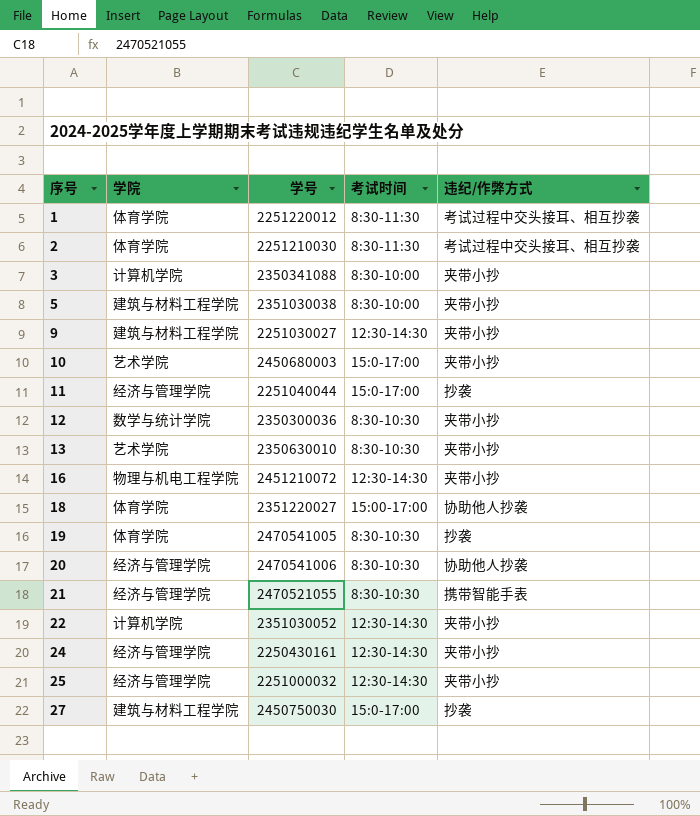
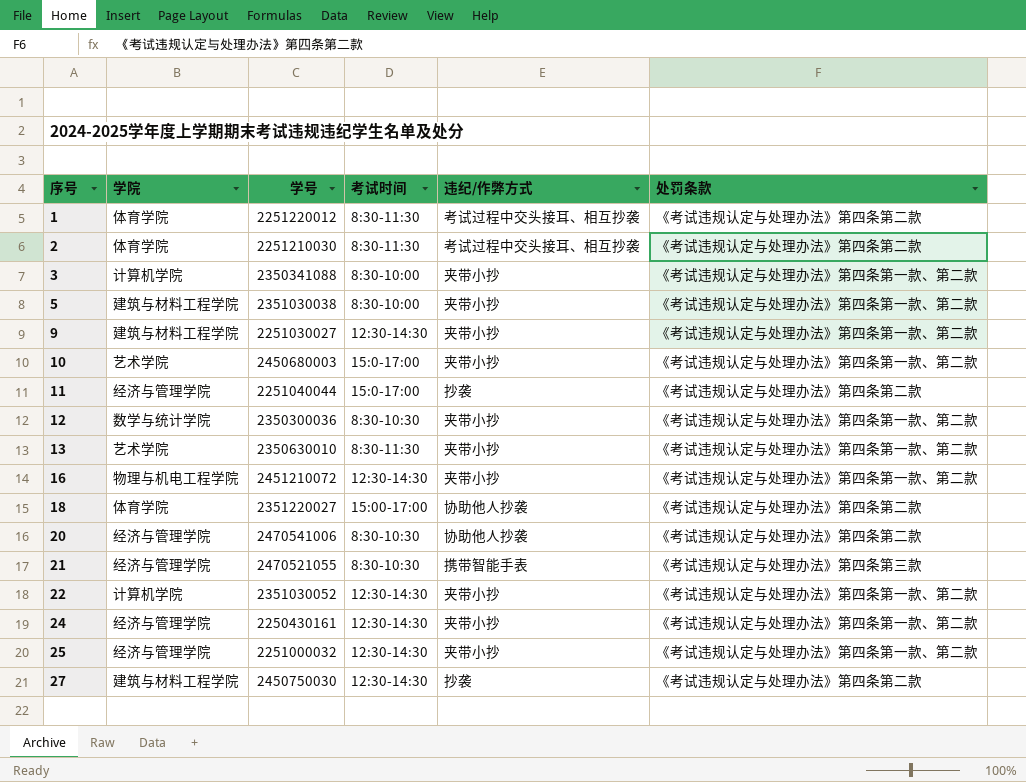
column 处罚条款 | position: none -> 6
row 19: 体育学院 | 2470541005 | 8:30-10:30 | 抄袭 -> none
13 | 考试时间: 8:30-10:30 -> 8:30-11:30
27 | 考试时间: 15:0-17:00 -> 12:30-14:30

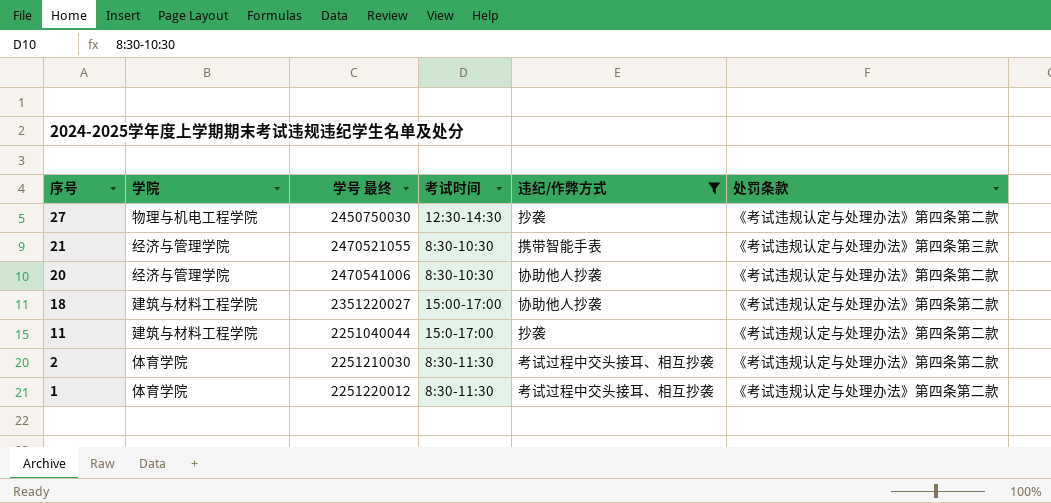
filter: none -> 违纪/作弊方式 != 夹带小抄
row order: 序号 ascending -> 序号 descending
column name: 学号 -> 学号 最终
27 | 学院: 建筑与材料工程学院 -> 物理与机电工程学院
18 | 学院: 体育学院 -> 建筑与材料工程学院
11 | 学院: 经济与管理学院 -> 建筑与材料工程学院

